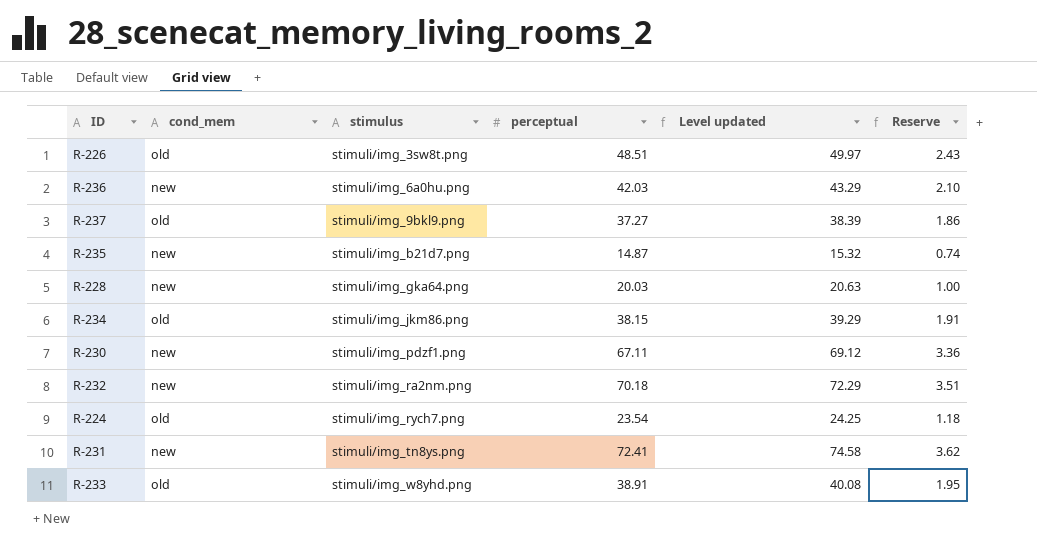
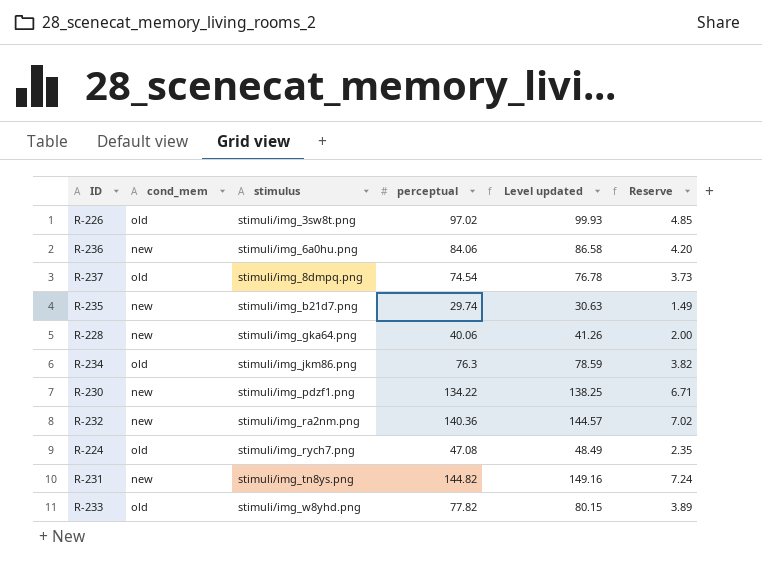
R-226 | perceptual: 48.51 -> 97.02
R-226 | Level updated: 49.97 -> 99.93
R-226 | Reserve: 2.43 -> 4.85
R-236 | perceptual: 42.03 -> 84.06
R-236 | Level updated: 43.29 -> 86.58
R-236 | Reserve: 2.10 -> 4.20
R-237 | stimulus: stimuli/img_9bkl9.png -> stimuli/img_8dmpq.png
R-237 | perceptual: 37.27 -> 74.54
R-237 | Level updated: 38.39 -> 76.78
R-237 | Reserve: 1.86 -> 3.73
R-235 | perceptual: 14.87 -> 29.74
R-235 | Level updated: 15.32 -> 30.63
R-235 | Reserve: 0.74 -> 1.49
R-228 | perceptual: 20.03 -> 40.06
R-228 | Level updated: 20.63 -> 41.26
R-228 | Reserve: 1.00 -> 2.00
R-234 | perceptual: 38.15 -> 76.3
R-234 | Level updated: 39.29 -> 78.59
R-234 | Reserve: 1.91 -> 3.82
R-230 | perceptual: 67.11 -> 134.22
R-230 | Level updated: 69.12 -> 138.25
R-230 | Reserve: 3.36 -> 6.71
R-232 | perceptual: 70.18 -> 140.36
R-232 | Level updated: 72.29 -> 144.57
R-232 | Reserve: 3.51 -> 7.02
R-224 | perceptual: 23.54 -> 47.08
R-224 | Level updated: 24.25 -> 48.49
R-224 | Reserve: 1.18 -> 2.35
R-231 | perceptual: 72.41 -> 144.82
R-231 | Level updated: 74.58 -> 149.16
R-231 | Reserve: 3.62 -> 7.24
R-233 | perceptual: 38.91 -> 77.82
R-233 | Level updated: 40.08 -> 80.15
R-233 | Reserve: 1.95 -> 3.89

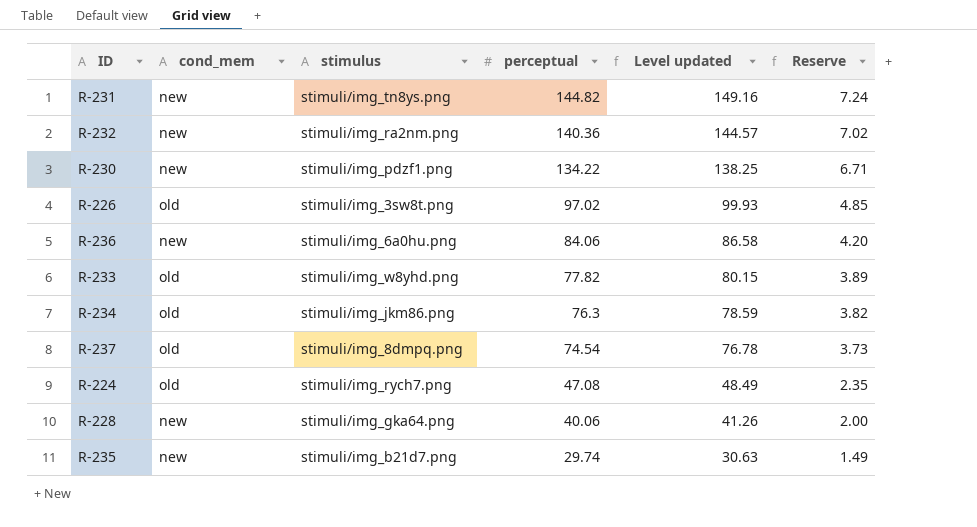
row order: stimulus ascending -> perceptual descending

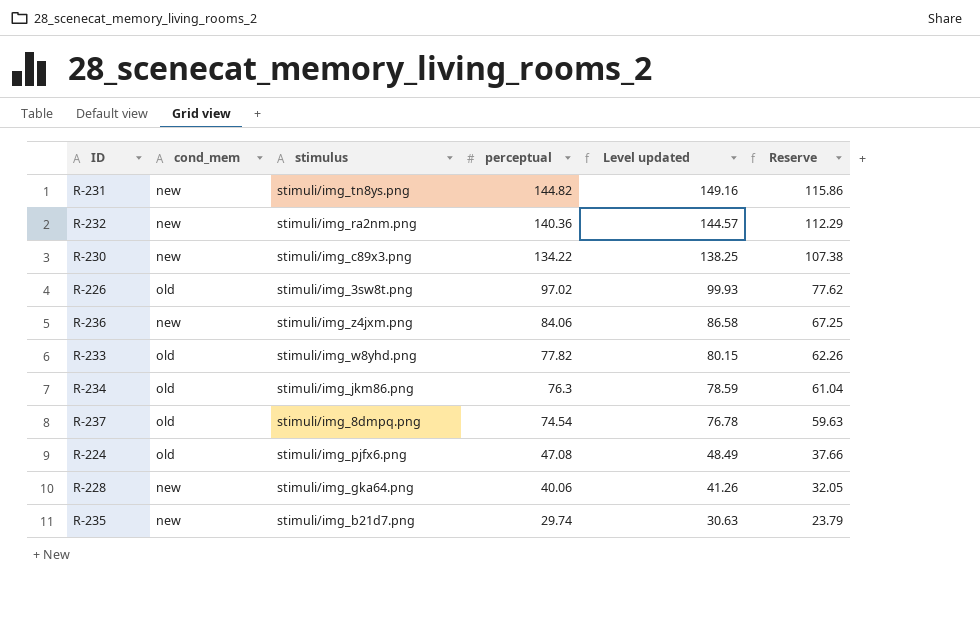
column Reserve | formula: [perceptual] * 0.05 -> [perceptual] * 0.8
R-230 | stimulus: stimuli/img_pdzf1.png -> stimuli/img_c89x3.png
R-236 | stimulus: stimuli/img_6a0hu.png -> stimuli/img_z4jxm.png
R-224 | stimulus: stimuli/img_rych7.png -> stimuli/img_pjfx6.png

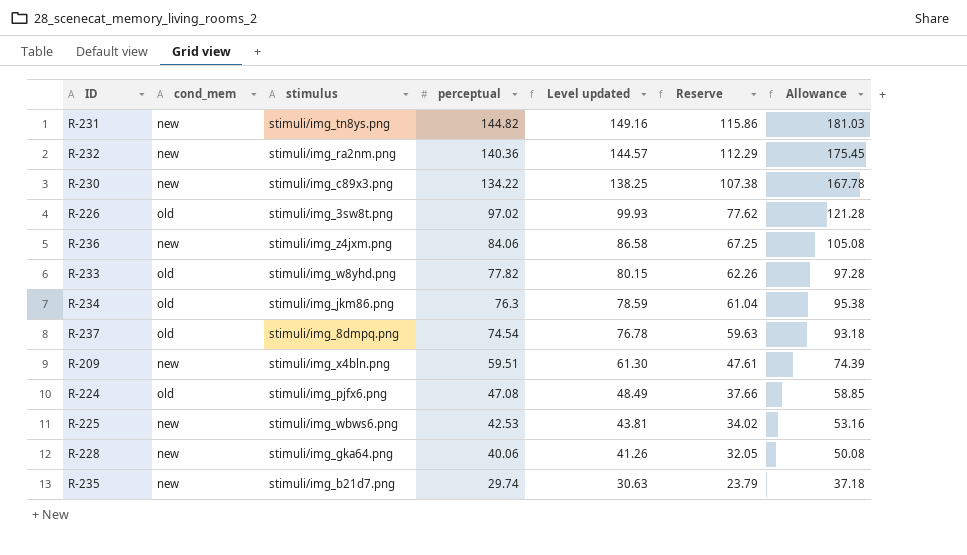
column Allowance | formula: none -> [perceptual] * 1.25
row R-209: none -> new | stimuli/img_x4bln.png | 59.51 | 61.30 | 47.61 | 74.39
row R-225: none -> new | stimuli/img_wbws6.png | 42.53 | 43.81 | 34.02 | 53.16

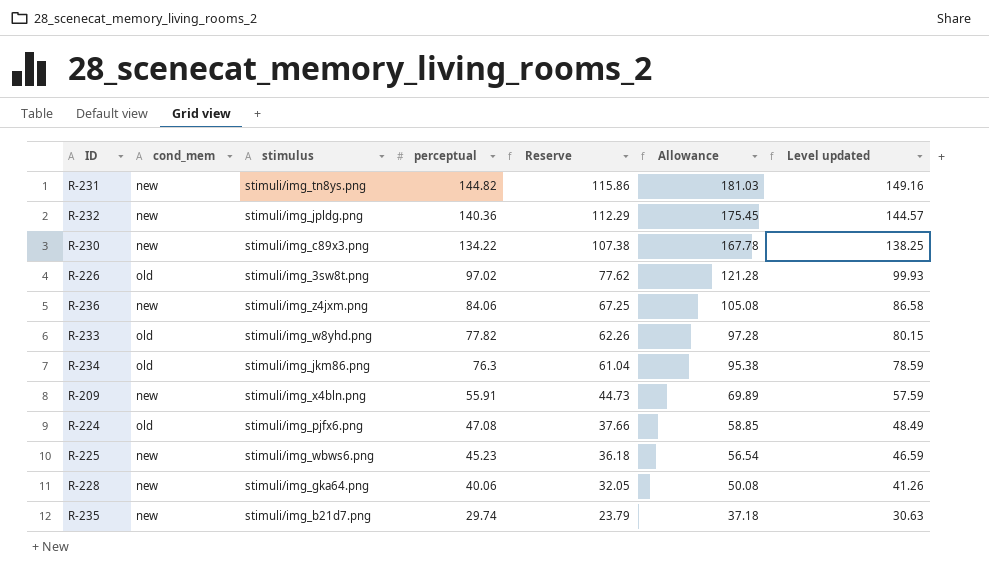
column Level updated | position: 5 -> 7
row R-237: old | stimuli/img_8dmpq.png | 74.54 | 76.78 | 59.63 | 93.18 -> none
R-232 | stimulus: stimuli/img_ra2nm.png -> stimuli/img_jpldg.png
R-209 | perceptual: 59.51 -> 55.91
R-209 | Reserve: 47.61 -> 44.73
R-209 | Allowance: 74.39 -> 69.89
R-209 | Level updated: 61.30 -> 57.59
R-225 | perceptual: 42.53 -> 45.23
R-225 | Reserve: 34.02 -> 36.18
R-225 | Allowance: 53.16 -> 56.54
R-225 | Level updated: 43.81 -> 46.59

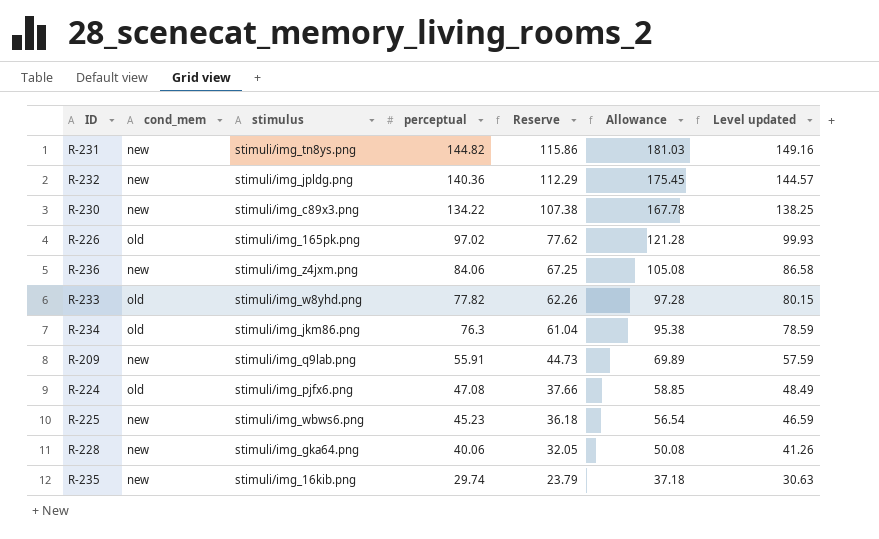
R-226 | stimulus: stimuli/img_3sw8t.png -> stimuli/img_165pk.png
R-209 | stimulus: stimuli/img_x4bln.png -> stimuli/img_q9lab.png
R-235 | stimulus: stimuli/img_b21d7.png -> stimuli/img_16kib.png

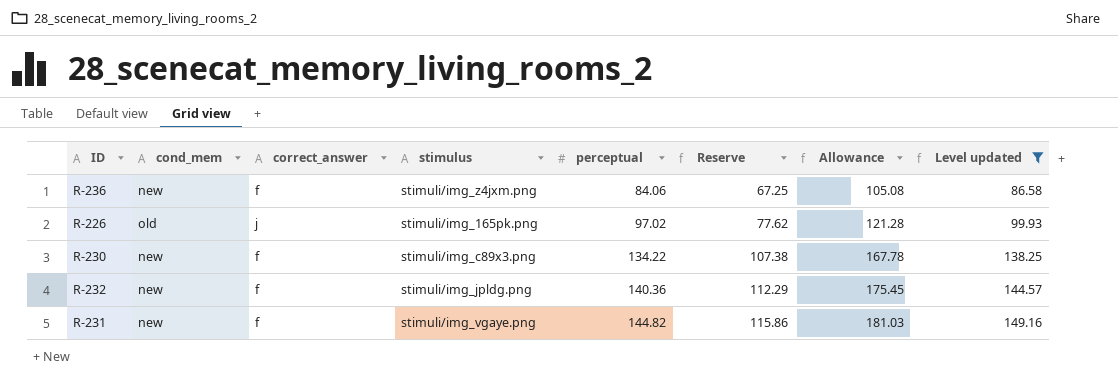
filter: none -> Level updated >= 86.58
row order: perceptual descending -> perceptual ascending
column correct_answer | position: none -> 3
R-231 | stimulus: stimuli/img_tn8ys.png -> stimuli/img_vgaye.png

